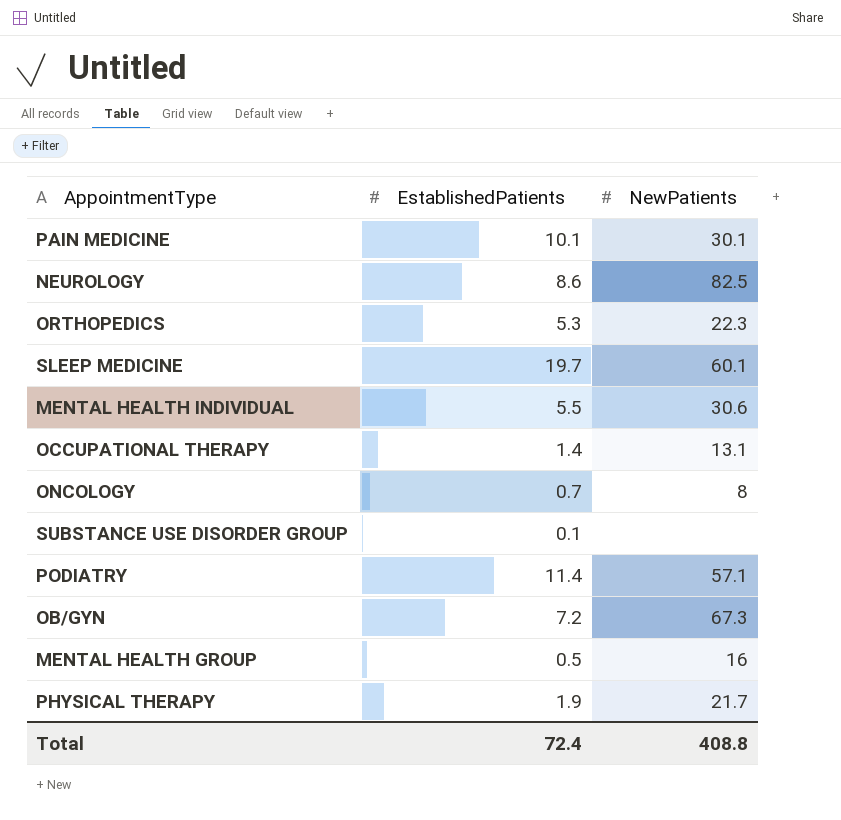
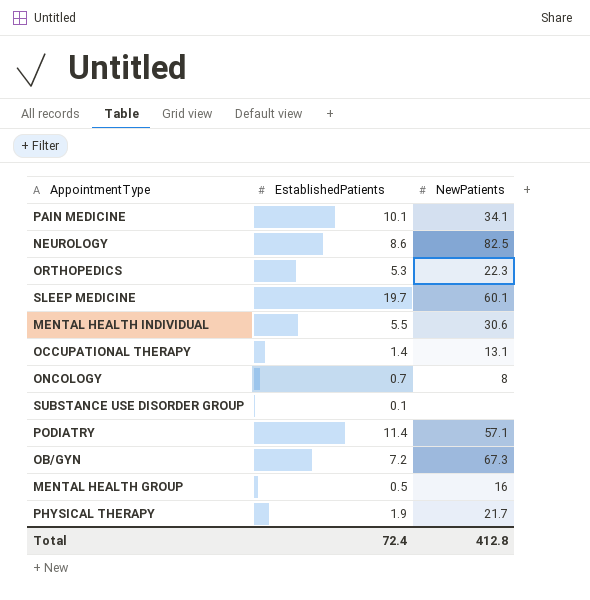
PAIN MEDICINE | NewPatients: 30.1 -> 34.1
Total | NewPatients: 408.8 -> 412.8

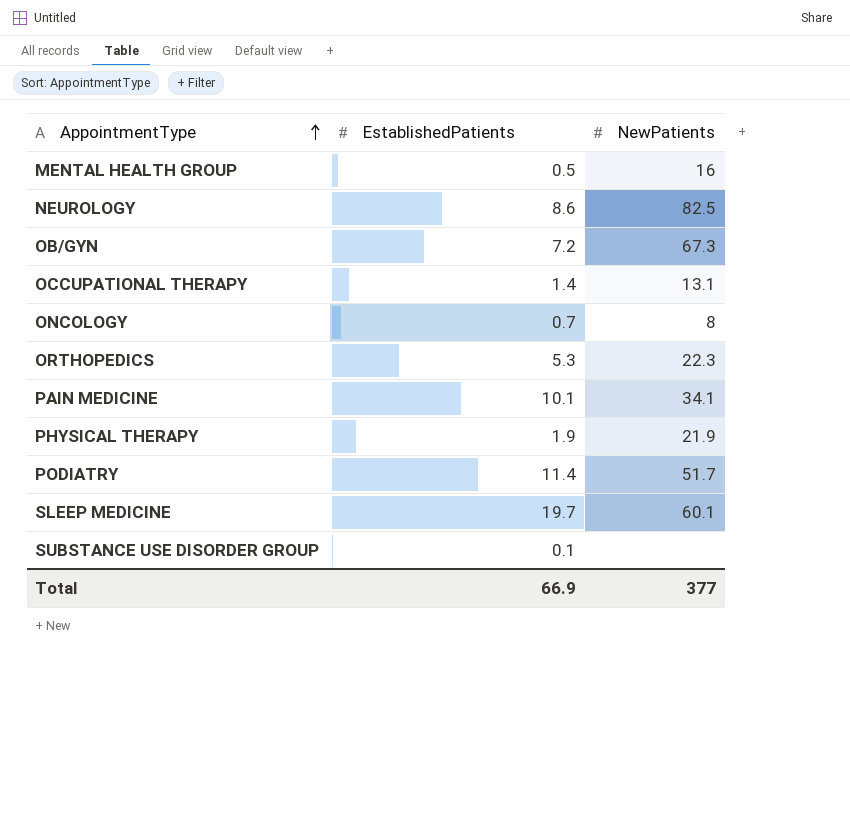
row order: none -> AppointmentType ascending
row MENTAL HEALTH INDIVIDUAL: 5.5 | 30.6 -> none
PHYSICAL THERAPY | NewPatients: 21.7 -> 21.9
PODIATRY | NewPatients: 57.1 -> 51.7
Total | EstablishedPatients: 72.4 -> 66.9
Total | NewPatients: 412.8 -> 377

